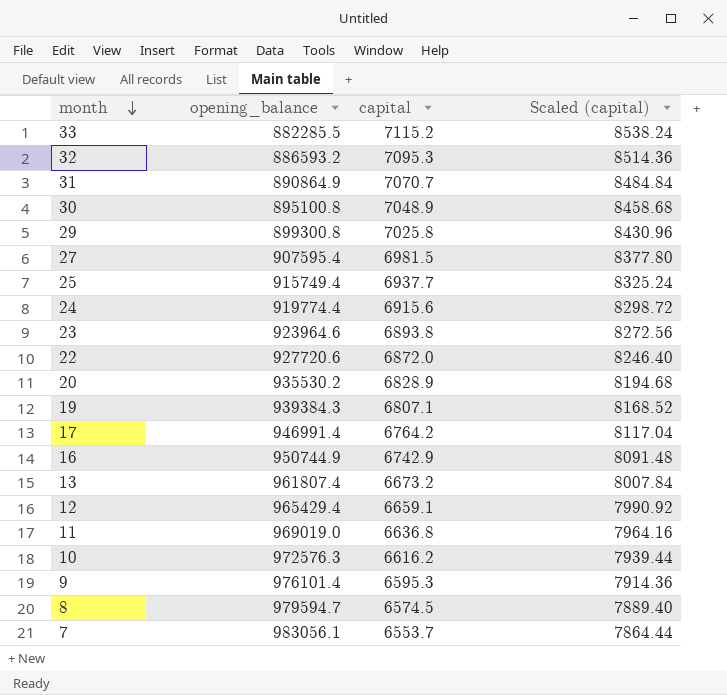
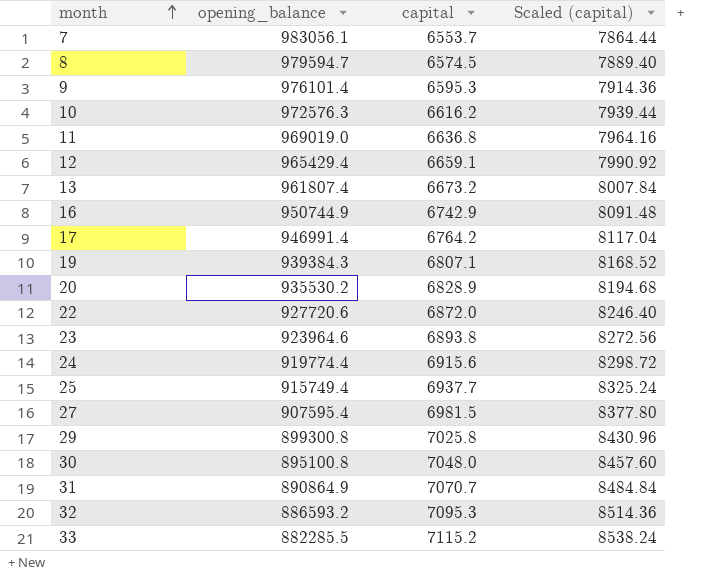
row order: month descending -> month ascending
30 | capital: 7048.9 -> 7048.0
30 | Scaled (capital): 8458.68 -> 8457.60

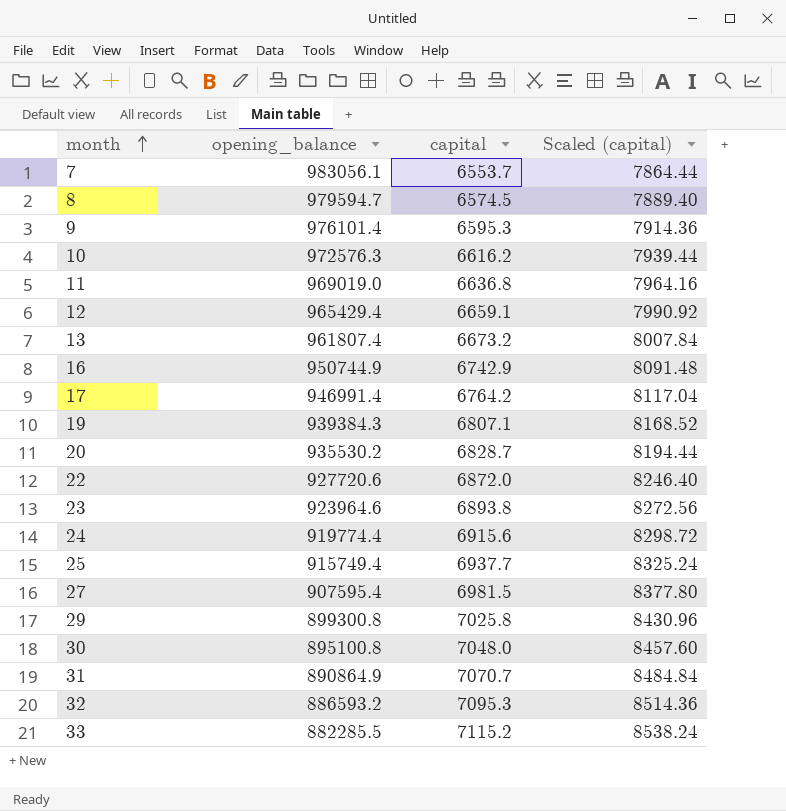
20 | capital: 6828.9 -> 6828.7
20 | Scaled (capital): 8194.68 -> 8194.44

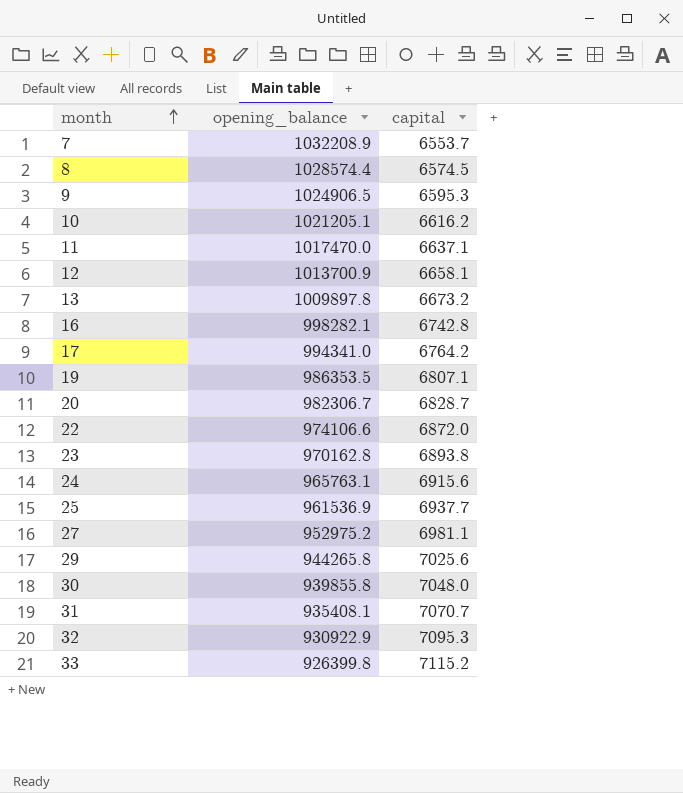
column Scaled (capital) | formula: [capital] * 1.2 -> none
7 | opening_balance: 983056.1 -> 1032208.9
8 | opening_balance: 979594.7 -> 1028574.4
9 | opening_balance: 976101.4 -> 1024906.5
10 | opening_balance: 972576.3 -> 1021205.1
11 | opening_balance: 969019.0 -> 1017470.0
11 | capital: 6636.8 -> 6637.1
12 | opening_balance: 965429.4 -> 1013700.9
12 | capital: 6659.1 -> 6658.1
13 | opening_balance: 961807.4 -> 1009897.8
16 | opening_balance: 950744.9 -> 998282.1
16 | capital: 6742.9 -> 6742.8
17 | opening_balance: 946991.4 -> 994341.0
19 | opening_balance: 939384.3 -> 986353.5
20 | opening_balance: 935530.2 -> 982306.7
22 | opening_balance: 927720.6 -> 974106.6
23 | opening_balance: 923964.6 -> 970162.8
24 | opening_balance: 919774.4 -> 965763.1
25 | opening_balance: 915749.4 -> 961536.9
27 | opening_balance: 907595.4 -> 952975.2
27 | capital: 6981.5 -> 6981.1
29 | opening_balance: 899300.8 -> 944265.8
29 | capital: 7025.8 -> 7025.6
30 | opening_balance: 895100.8 -> 939855.8
31 | opening_balance: 890864.9 -> 935408.1
32 | opening_balance: 886593.2 -> 930922.9
33 | opening_balance: 882285.5 -> 926399.8

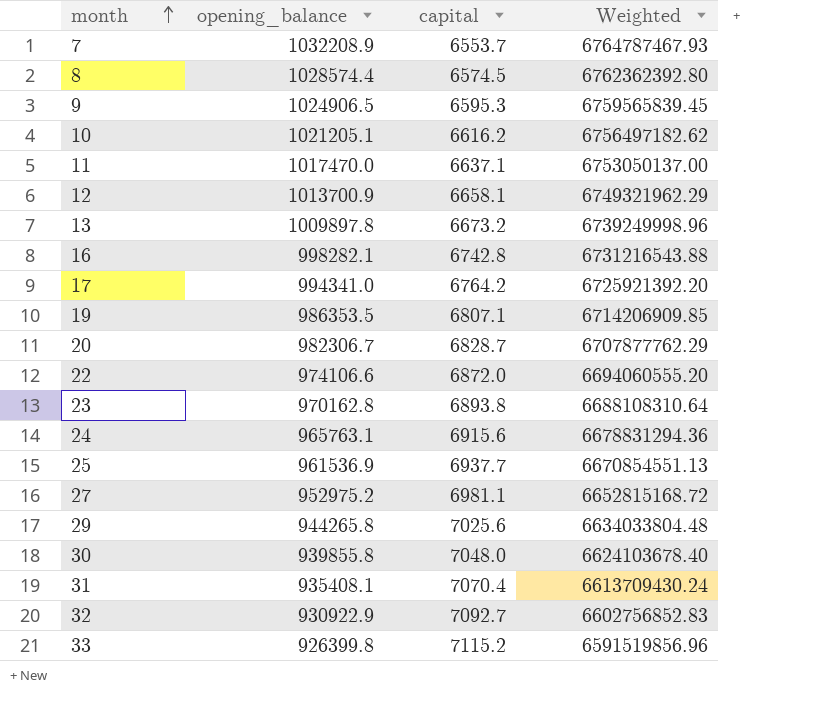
column Weighted | formula: none -> [opening_balance] * [capital]
31 | capital: 7070.7 -> 7070.4
32 | capital: 7095.3 -> 7092.7

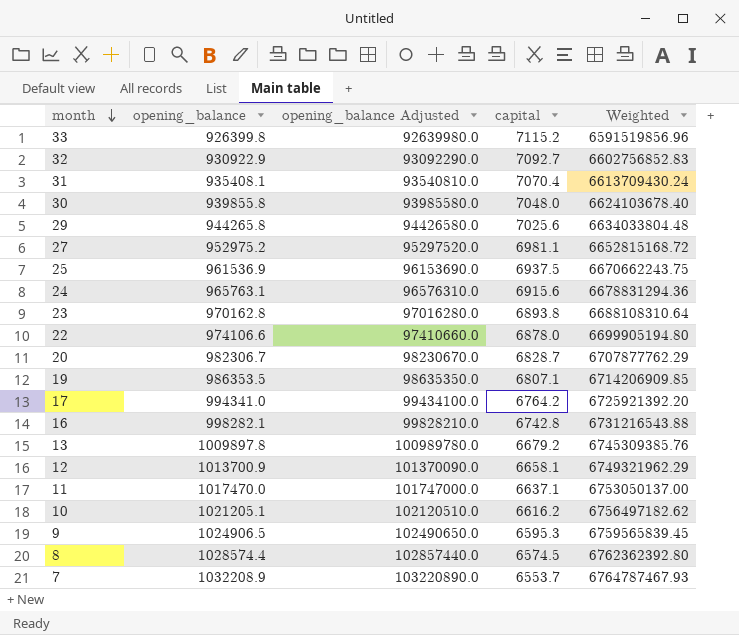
row order: month ascending -> month descending
column opening_balance Adjusted | formula: none -> [opening_balance] * 100
25 | capital: 6937.7 -> 6937.5
25 | Weighted: 6670854551.13 -> 6670662243.75
22 | capital: 6872.0 -> 6878.0
22 | Weighted: 6694060555.20 -> 6699905194.80
13 | capital: 6673.2 -> 6679.2
13 | Weighted: 6739249998.96 -> 6745309385.76

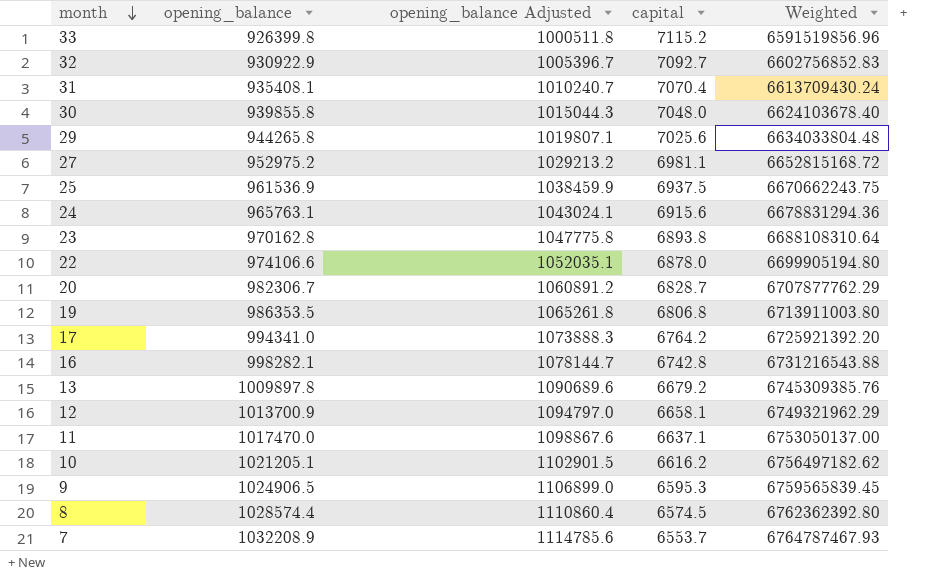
column opening_balance Adjusted | formula: [opening_balance] * 100 -> [opening_balance] * 1.08
19 | capital: 6807.1 -> 6806.8
19 | Weighted: 6714206909.85 -> 6713911003.80

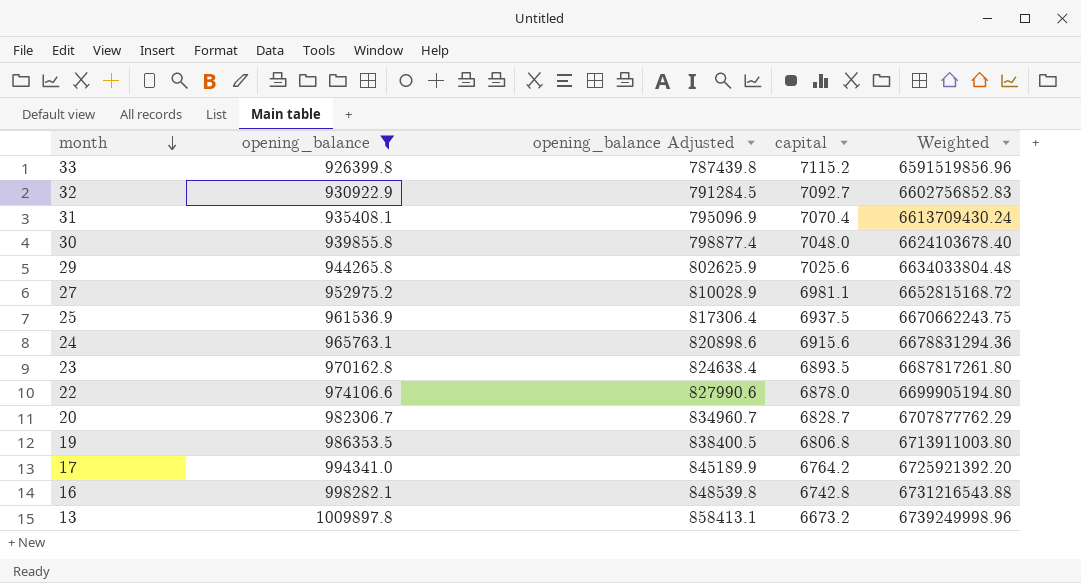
filter: none -> opening_balance <= 1009897.8
column opening_balance Adjusted | formula: [opening_balance] * 1.08 -> [opening_balance] * 0.85
23 | capital: 6893.8 -> 6893.5
23 | Weighted: 6688108310.64 -> 6687817261.80
13 | capital: 6679.2 -> 6673.2
13 | Weighted: 6745309385.76 -> 6739249998.96

